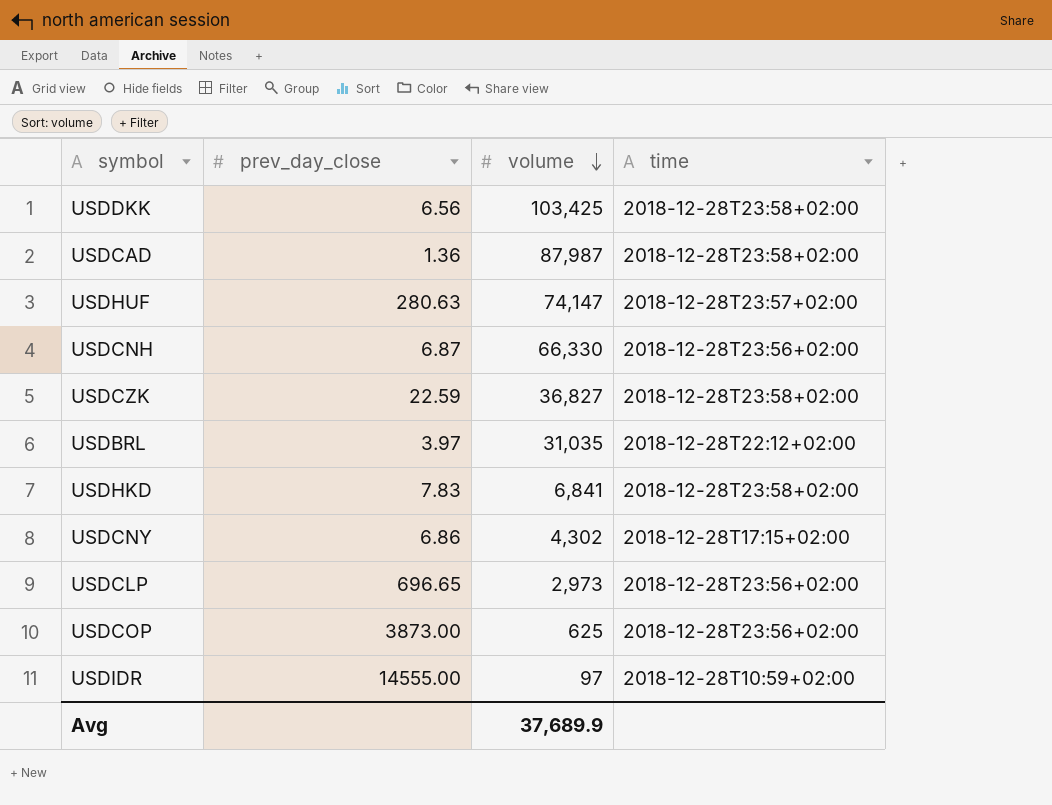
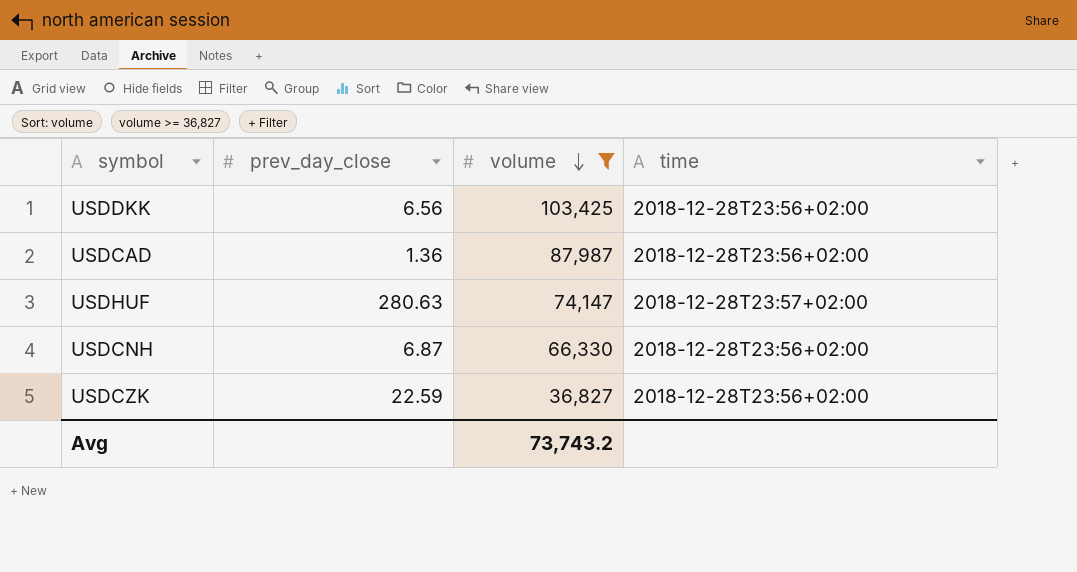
filter: none -> volume >= 36,827
USDDKK | time: 2018-12-28T23:58+02:00 -> 2018-12-28T23:56+02:00
USDCAD | time: 2018-12-28T23:58+02:00 -> 2018-12-28T23:56+02:00
USDCZK | time: 2018-12-28T23:58+02:00 -> 2018-12-28T23:56+02:00
Avg | volume: 37,689.9 -> 73,743.2

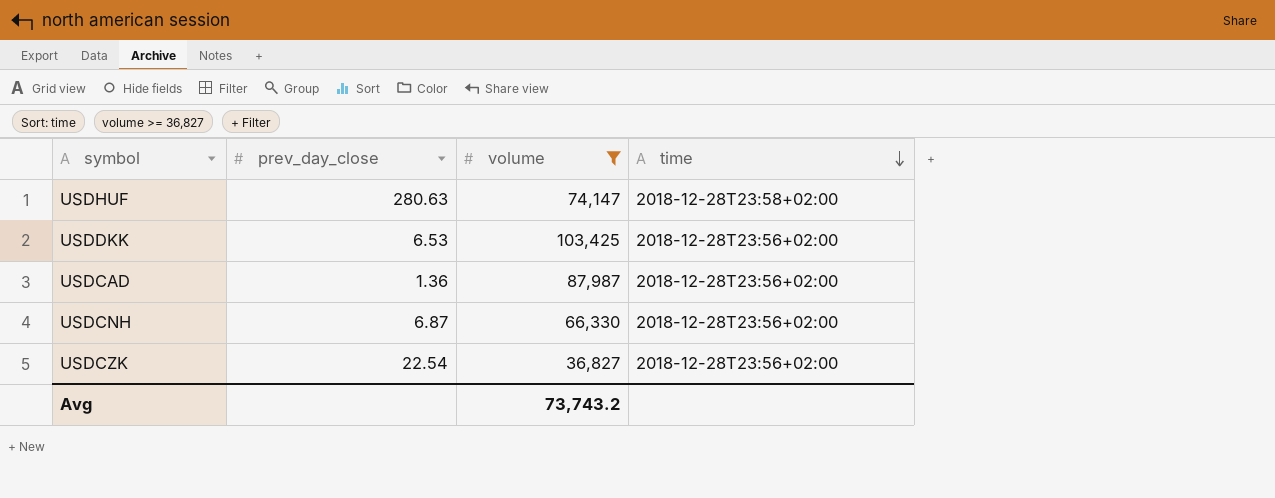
row order: volume descending -> time descending
USDHUF | time: 2018-12-28T23:57+02:00 -> 2018-12-28T23:58+02:00
USDDKK | prev_day_close: 6.56 -> 6.53
USDCZK | prev_day_close: 22.59 -> 22.54

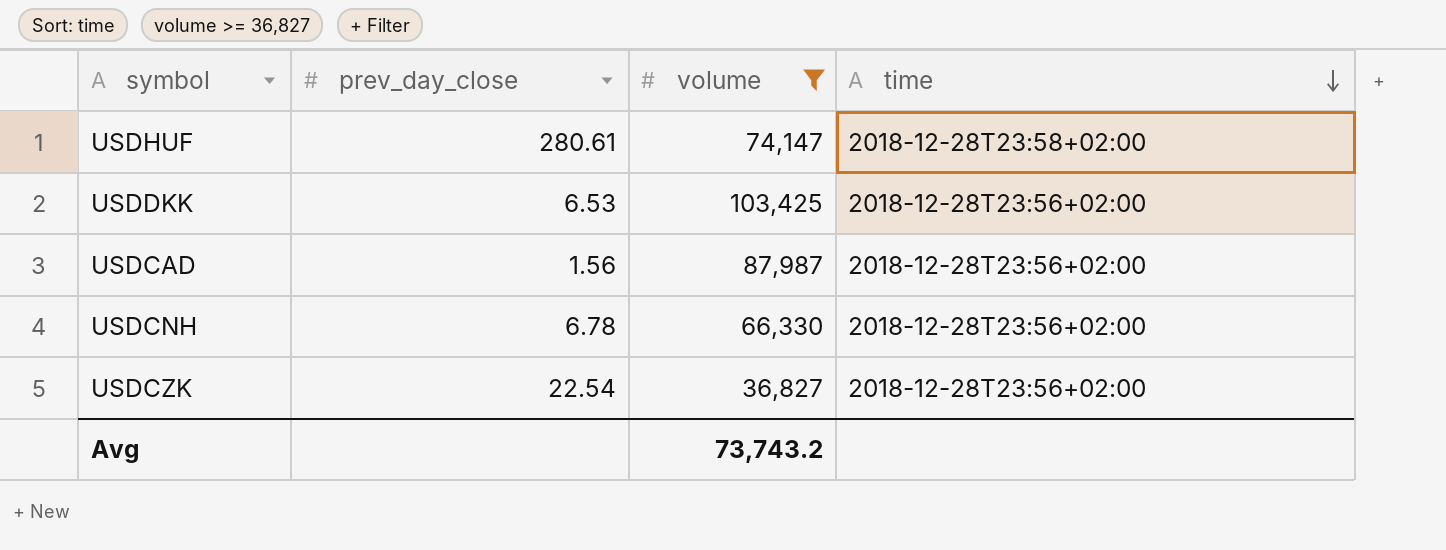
USDHUF | prev_day_close: 280.63 -> 280.61
USDCAD | prev_day_close: 1.36 -> 1.56
USDCNH | prev_day_close: 6.87 -> 6.78

